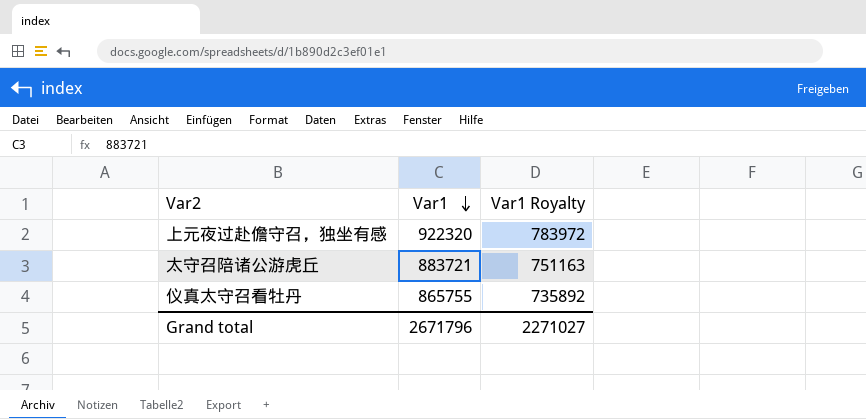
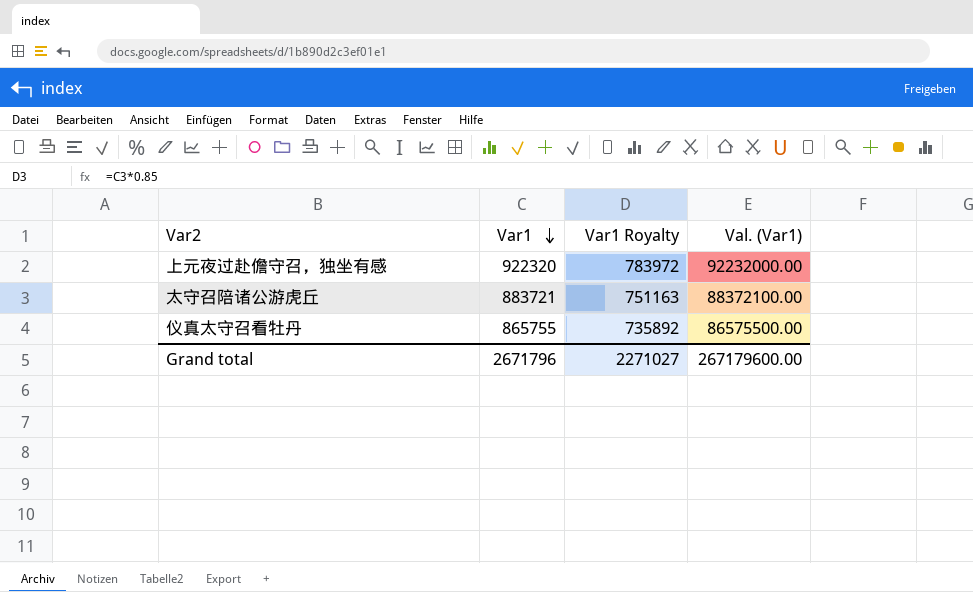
column Val. (Var1) | formula: none -> [Var1] * 100

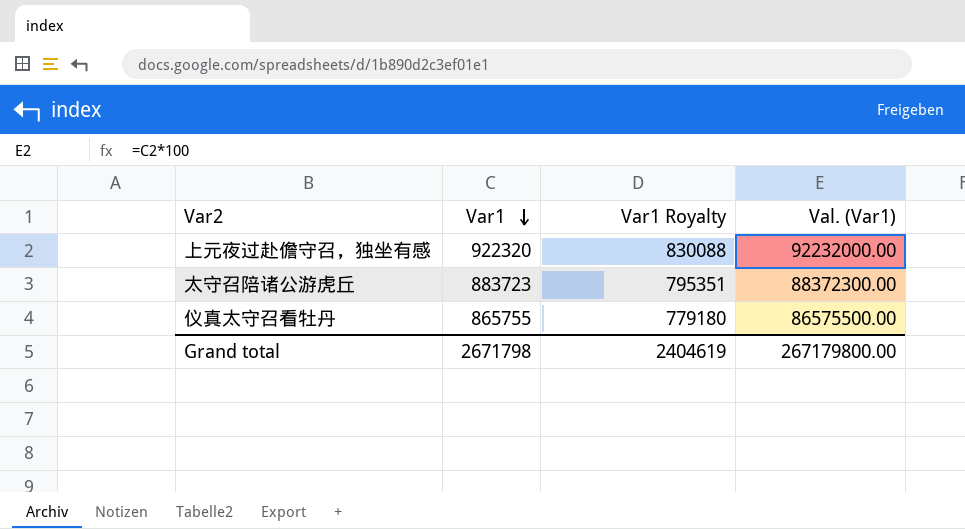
column Var1 Royalty | formula: [Var1] * 0.85 -> [Var1] * 0.9
太守召陪诸公游虎丘 | Var1: 883721 -> 883723
太守召陪诸公游虎丘 | Val. (Var1): 88372100.00 -> 88372300.00
Grand total | Var1: 2671796 -> 2671798
Grand total | Var1 Royalty: 2271027 -> 2404619
Grand total | Val. (Var1): 267179600.00 -> 267179800.00

